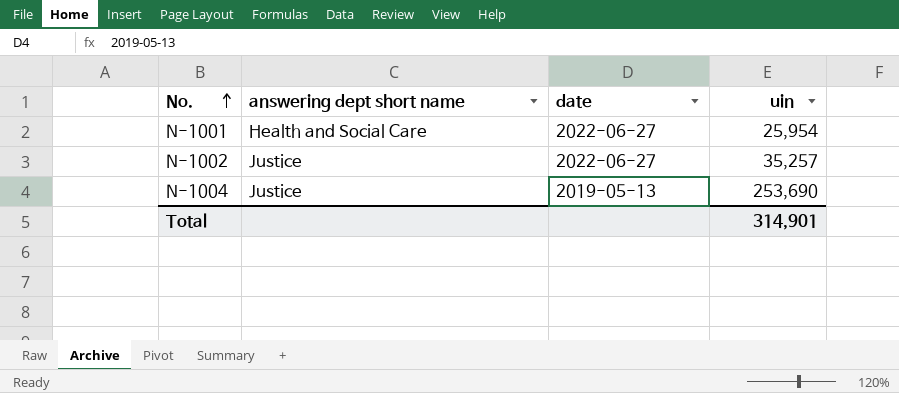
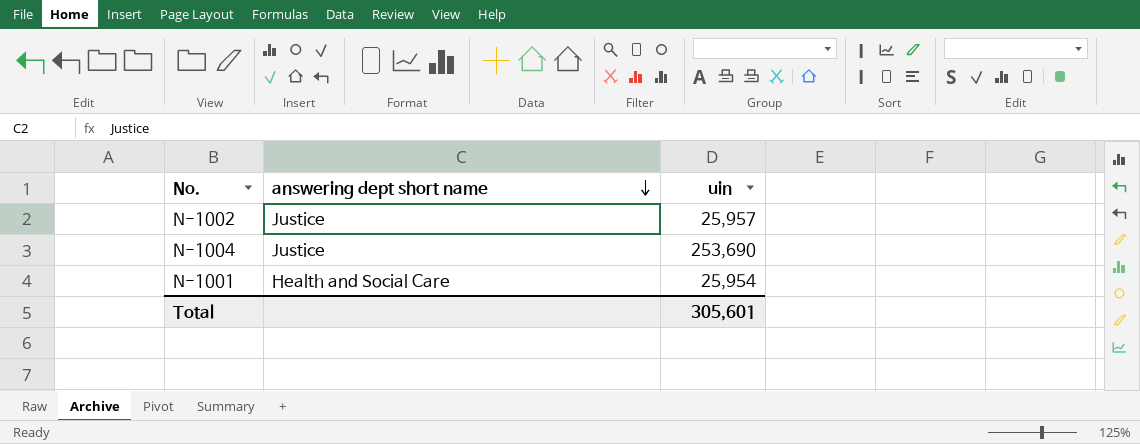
row order: No. ascending -> answering dept short name descending
column date | position: 3 -> none
N-1002 | uin: 35,257 -> 25,957
Total | uin: 314,901 -> 305,601

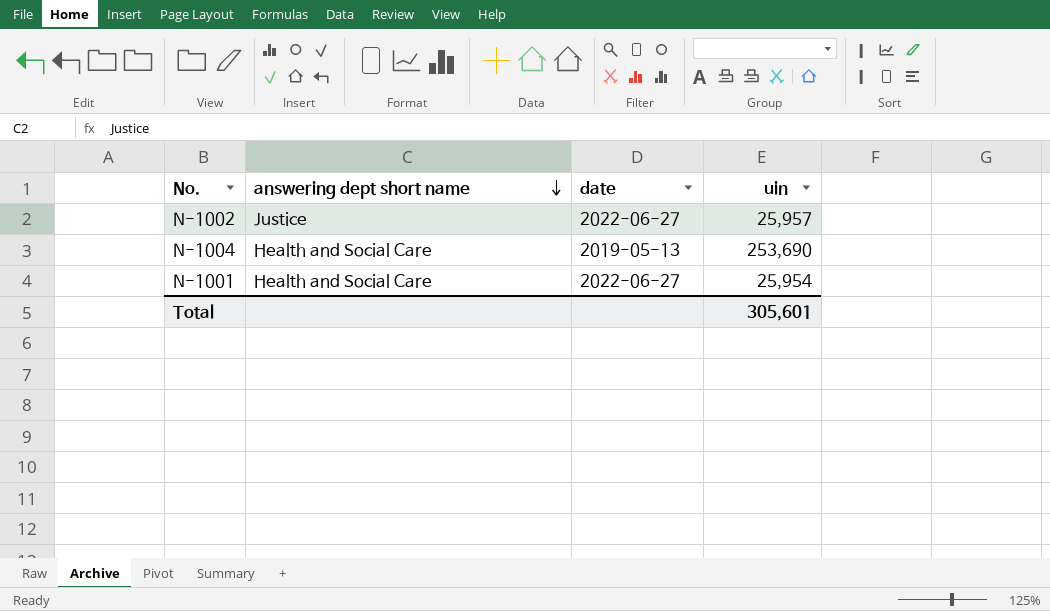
column date | position: none -> 3
N-1004 | answering dept short name: Justice -> Health and Social Care

